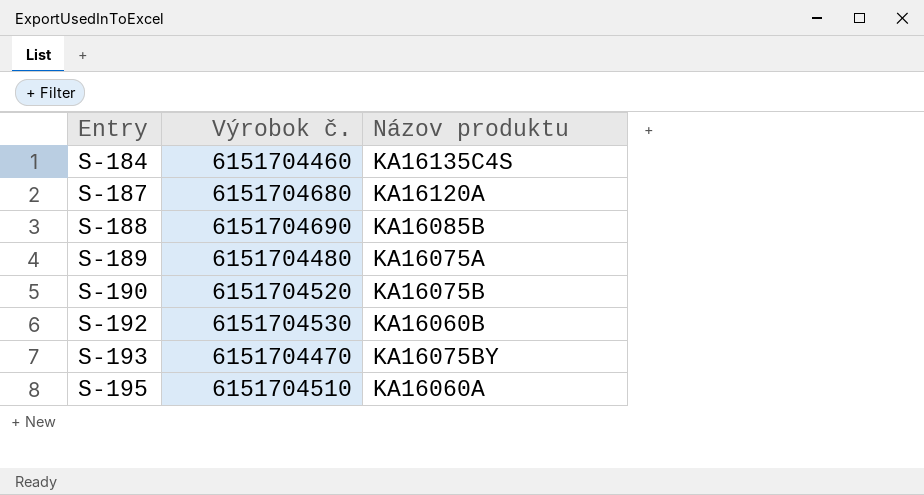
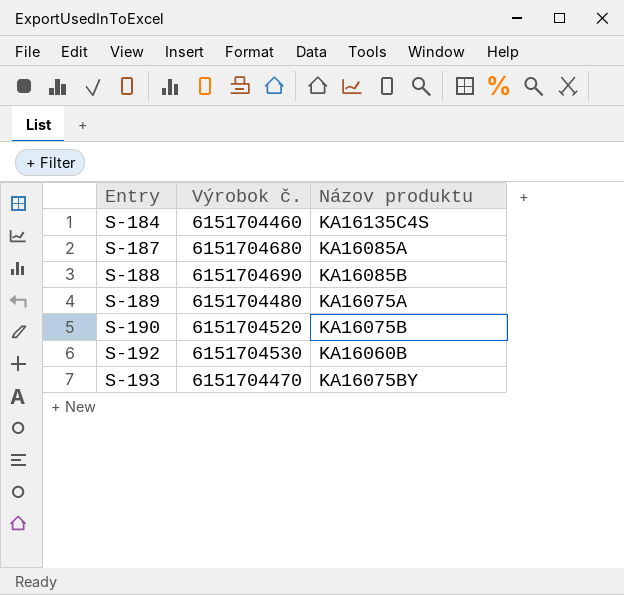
row S-195: 6151704510 | KA16060A -> none
S-187 | Názov produktu: KA16120A -> KA16085A

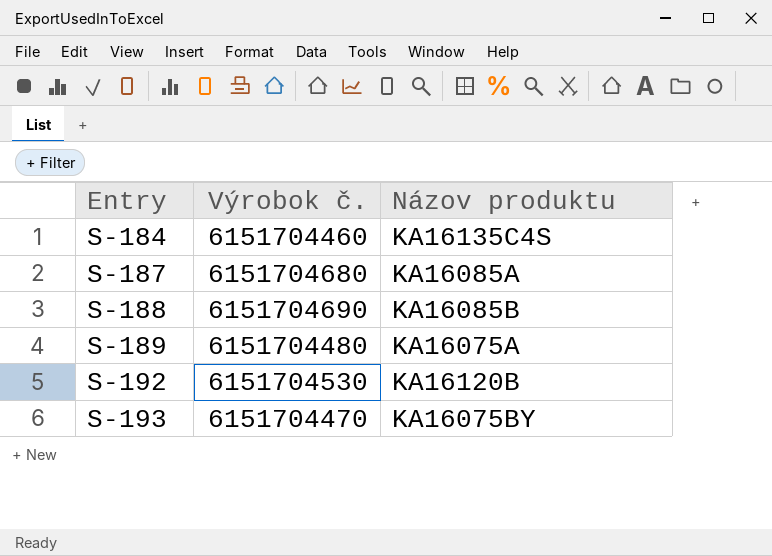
row S-190: 6151704520 | KA16075B -> none
S-192 | Názov produktu: KA16060B -> KA16120B

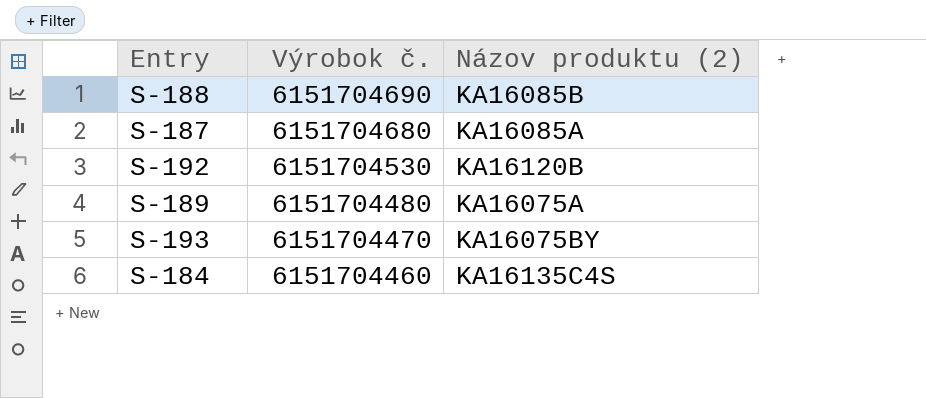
row order: Entry ascending -> Výrobok č. descending
column name: Názov produktu -> Názov produktu (2)

